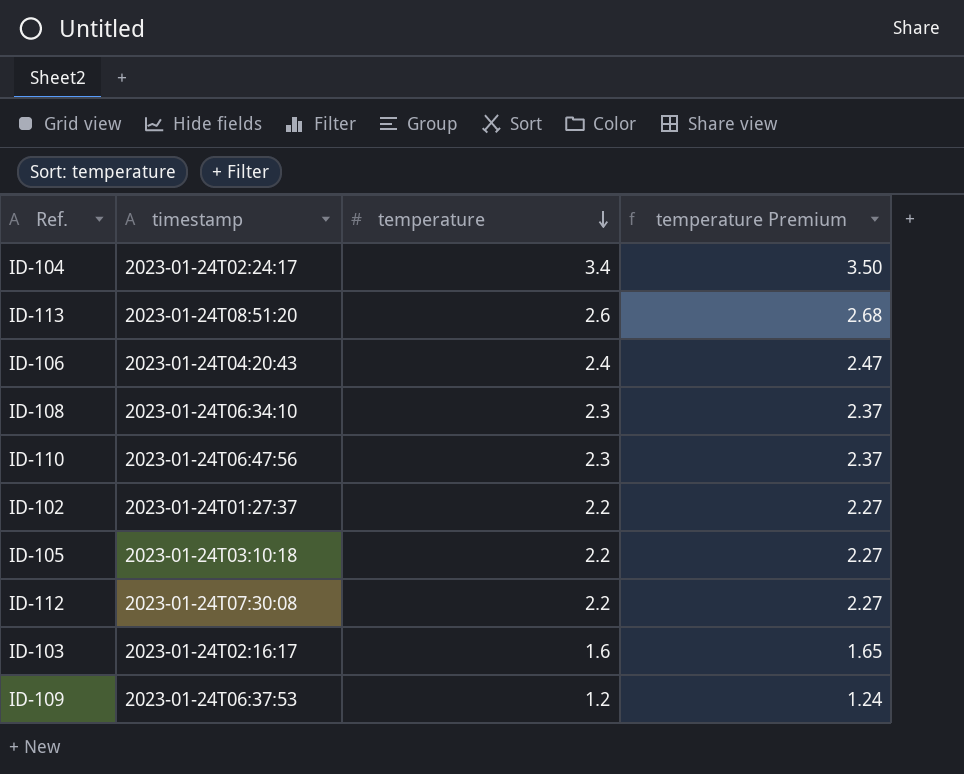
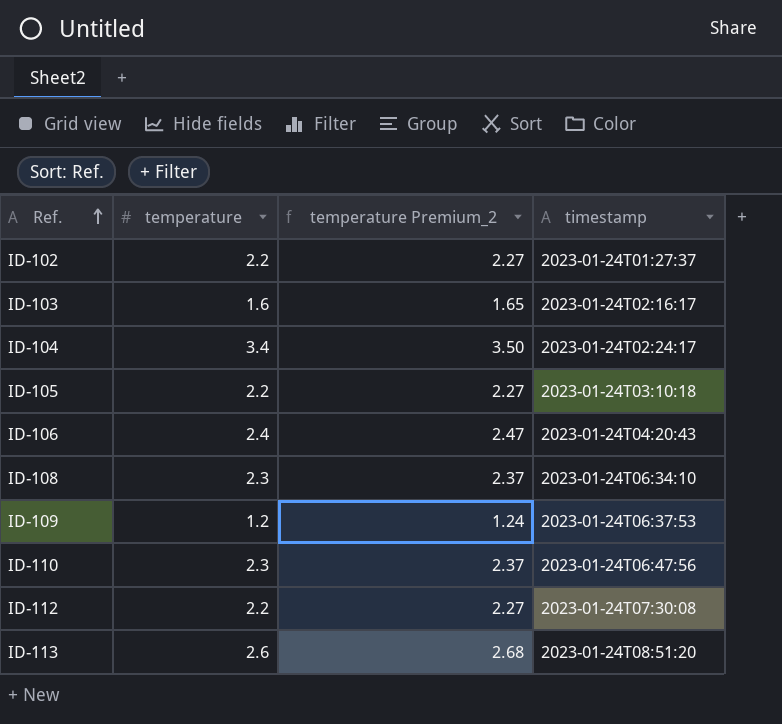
row order: temperature descending -> Ref. ascending
column name: temperature Premium -> temperature Premium_2
column timestamp | position: 2 -> 4

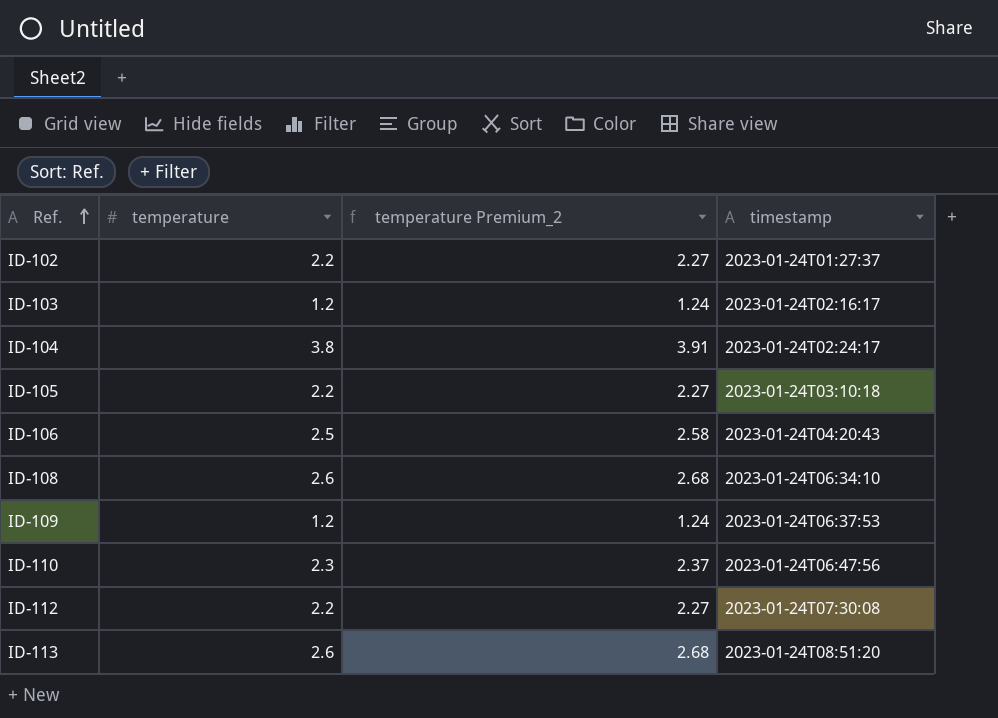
ID-103 | temperature: 1.6 -> 1.2
ID-103 | temperature Premium_2: 1.65 -> 1.24
ID-104 | temperature: 3.4 -> 3.8
ID-104 | temperature Premium_2: 3.50 -> 3.91
ID-106 | temperature: 2.4 -> 2.5
ID-106 | temperature Premium_2: 2.47 -> 2.58
ID-108 | temperature: 2.3 -> 2.6
ID-108 | temperature Premium_2: 2.37 -> 2.68

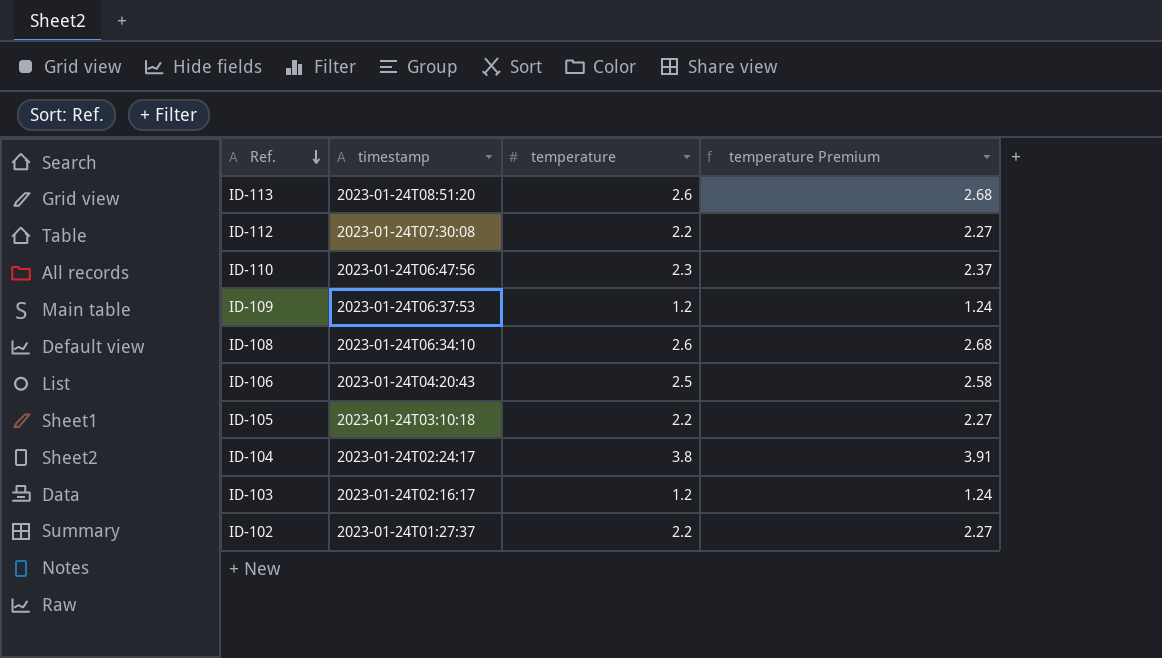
row order: Ref. ascending -> Ref. descending
column timestamp | position: 4 -> 2
column name: temperature Premium_2 -> temperature Premium

